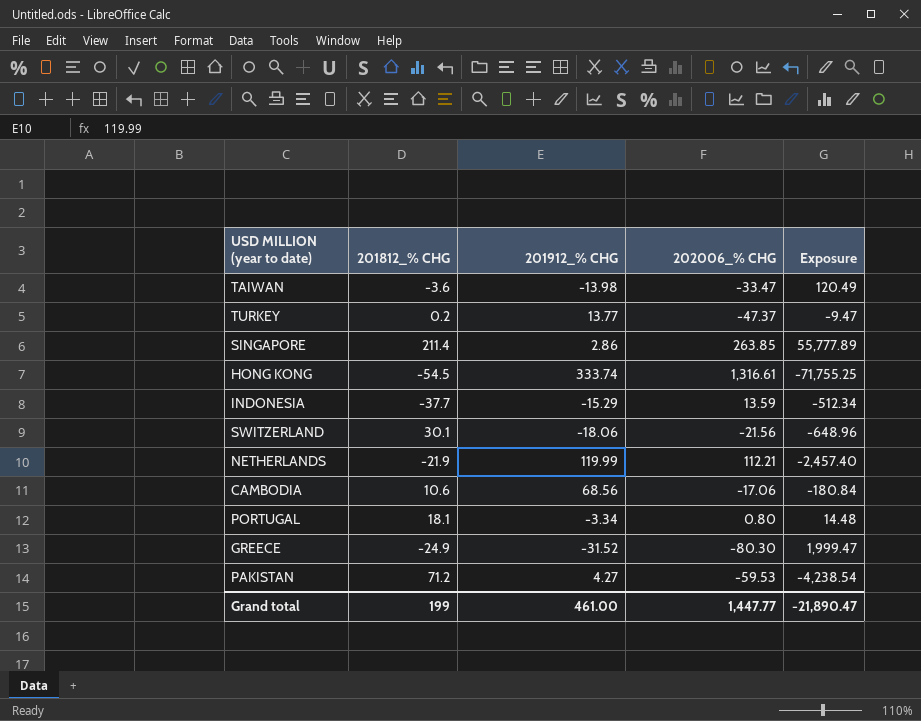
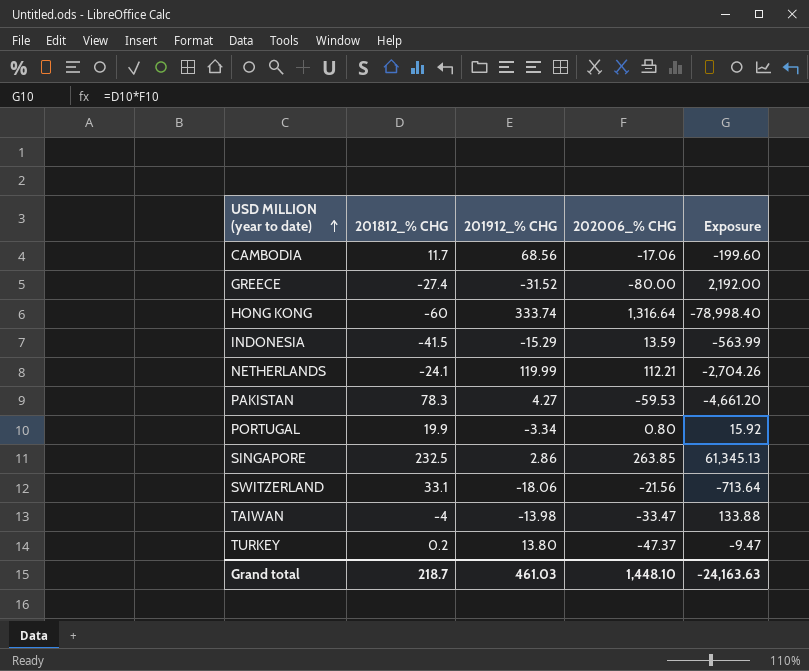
row order: none -> USD MILLION (year to date) ascending
CAMBODIA | 201812_% CHG: 10.6 -> 11.7
CAMBODIA | Exposure: -180.84 -> -199.60
GREECE | 201812_% CHG: -24.9 -> -27.4
GREECE | 202006_% CHG: -80.30 -> -80.00
GREECE | Exposure: 1,999.47 -> 2,192.00
HONG KONG | 201812_% CHG: -54.5 -> -60
HONG KONG | 202006_% CHG: 1,316.61 -> 1,316.64
HONG KONG | Exposure: -71,755.25 -> -78,998.40
INDONESIA | 201812_% CHG: -37.7 -> -41.5
INDONESIA | Exposure: -512.34 -> -563.99
NETHERLANDS | 201812_% CHG: -21.9 -> -24.1
NETHERLANDS | Exposure: -2,457.40 -> -2,704.26
PAKISTAN | 201812_% CHG: 71.2 -> 78.3
PAKISTAN | Exposure: -4,238.54 -> -4,661.20
PORTUGAL | 201812_% CHG: 18.1 -> 19.9
PORTUGAL | Exposure: 14.48 -> 15.92
SINGAPORE | 201812_% CHG: 211.4 -> 232.5
SINGAPORE | Exposure: 55,777.89 -> 61,345.13
SWITZERLAND | 201812_% CHG: 30.1 -> 33.1
SWITZERLAND | Exposure: -648.96 -> -713.64
TAIWAN | 201812_% CHG: -3.6 -> -4
TAIWAN | Exposure: 120.49 -> 133.88
TURKEY | 201912_% CHG: 13.77 -> 13.80
Grand total | 201812_% CHG: 199 -> 218.7
Grand total | 201912_% CHG: 461.00 -> 461.03
Grand total | 202006_% CHG: 1,447.77 -> 1,448.10
Grand total | Exposure: -21,890.47 -> -24,163.63

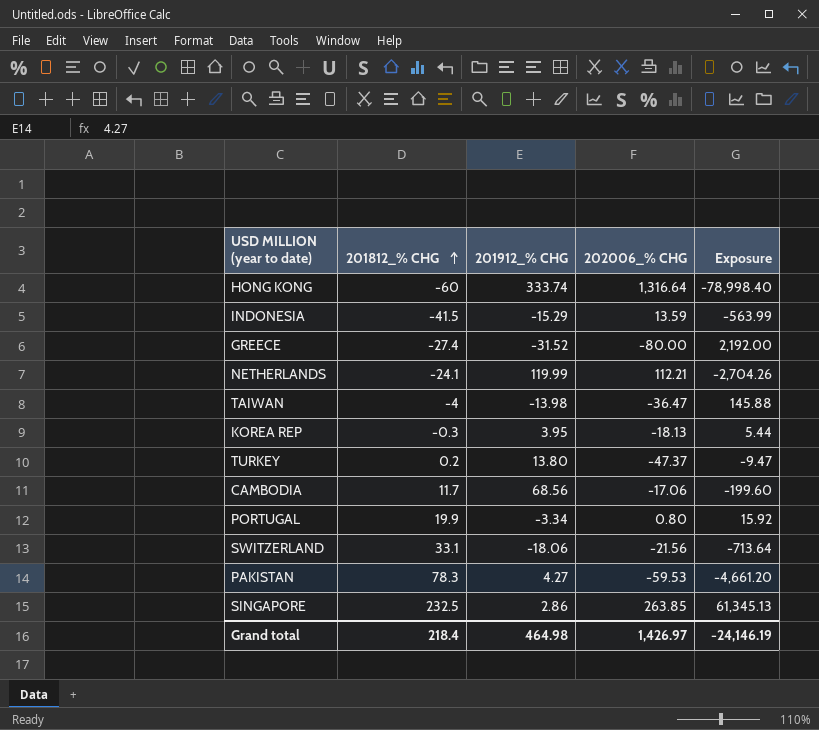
row order: USD MILLION (year to date) ascending -> 201812_% CHG ascending
TAIWAN | 202006_% CHG: -33.47 -> -36.47
TAIWAN | Exposure: 133.88 -> 145.88
row KOREA REP: none -> -0.3 | 3.95 | -18.13 | 5.44
Grand total | 201812_% CHG: 218.7 -> 218.4
Grand total | 201912_% CHG: 461.03 -> 464.98
Grand total | 202006_% CHG: 1,448.10 -> 1,426.97
Grand total | Exposure: -24,163.63 -> -24,146.19

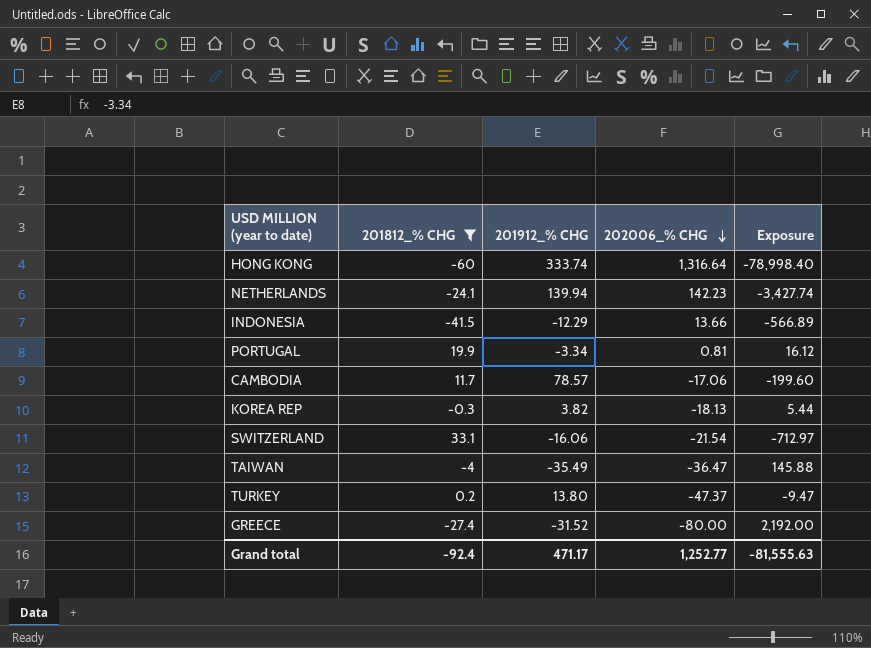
filter: none -> 201812_% CHG <= 33.1
row order: 201812_% CHG ascending -> 202006_% CHG descending
NETHERLANDS | 201912_% CHG: 119.99 -> 139.94
NETHERLANDS | 202006_% CHG: 112.21 -> 142.23
NETHERLANDS | Exposure: -2,704.26 -> -3,427.74
INDONESIA | 201912_% CHG: -15.29 -> -12.29
INDONESIA | 202006_% CHG: 13.59 -> 13.66
INDONESIA | Exposure: -563.99 -> -566.89
PORTUGAL | 202006_% CHG: 0.80 -> 0.81
PORTUGAL | Exposure: 15.92 -> 16.12
CAMBODIA | 201912_% CHG: 68.56 -> 78.57
KOREA REP | 201912_% CHG: 3.95 -> 3.82
SWITZERLAND | 201912_% CHG: -18.06 -> -16.06
SWITZERLAND | 202006_% CHG: -21.56 -> -21.54
SWITZERLAND | Exposure: -713.64 -> -712.97
TAIWAN | 201912_% CHG: -13.98 -> -35.49
Grand total | 201812_% CHG: 218.4 -> -92.4
Grand total | 201912_% CHG: 464.98 -> 471.17
Grand total | 202006_% CHG: 1,426.97 -> 1,252.77
Grand total | Exposure: -24,146.19 -> -81,555.63

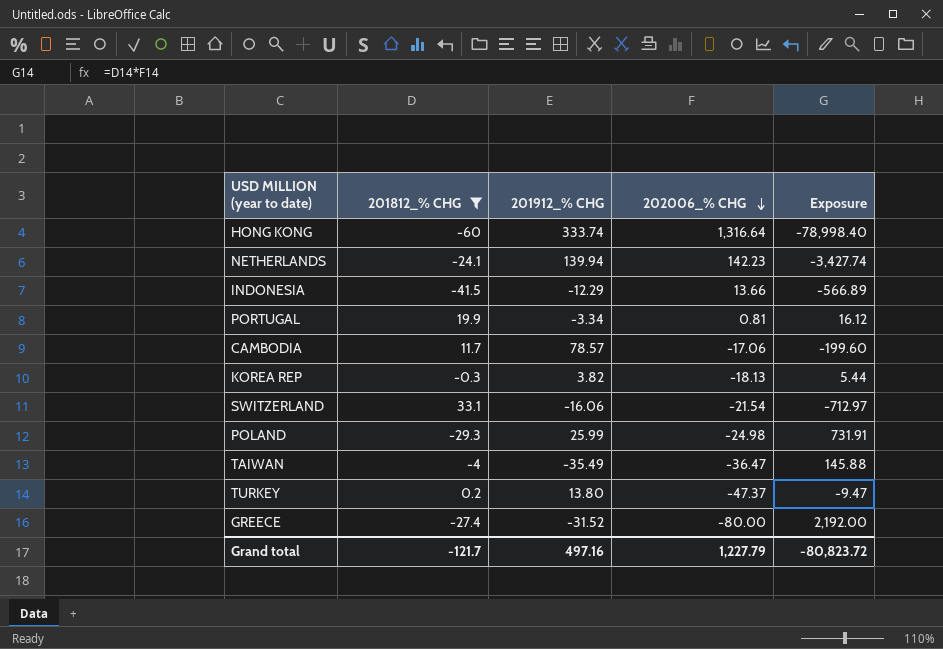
row POLAND: none -> -29.3 | 25.99 | -24.98 | 731.91
Grand total | 201812_% CHG: -92.4 -> -121.7
Grand total | 201912_% CHG: 471.17 -> 497.16
Grand total | 202006_% CHG: 1,252.77 -> 1,227.79
Grand total | Exposure: -81,555.63 -> -80,823.72

